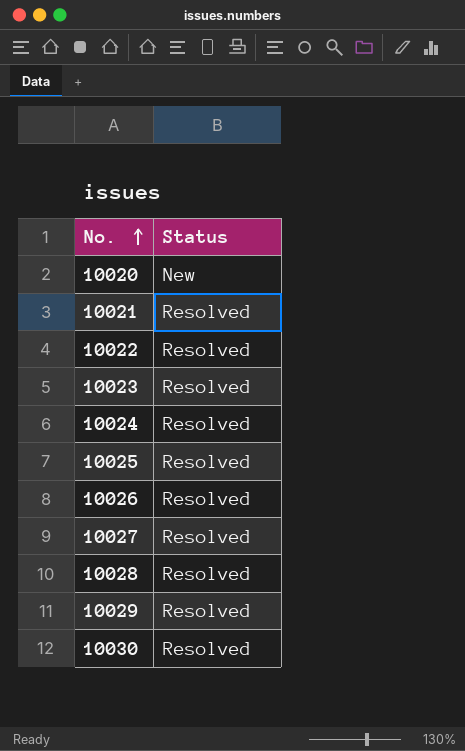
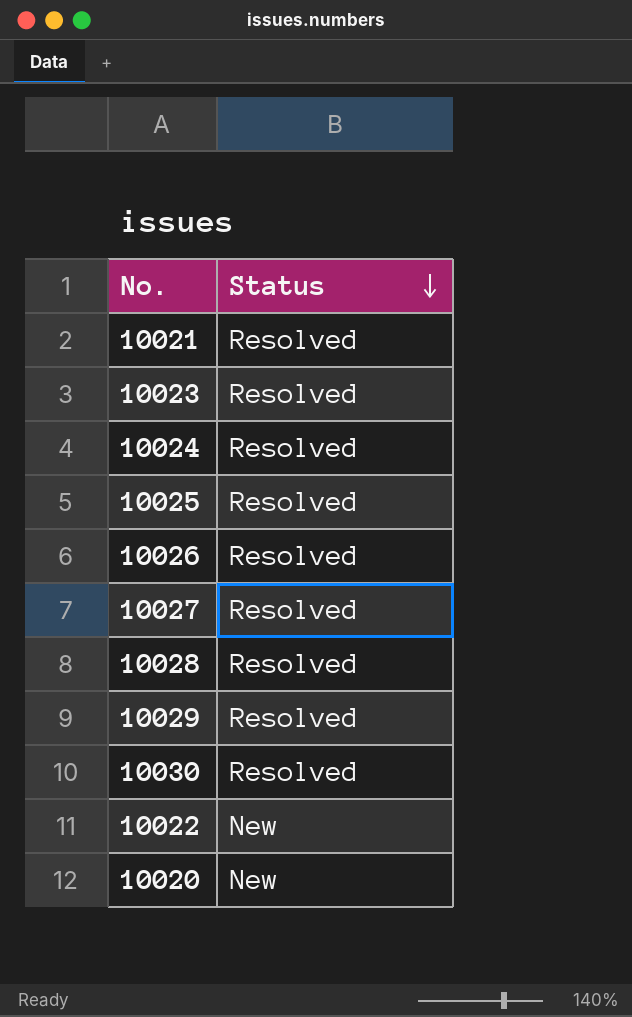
row order: No. ascending -> Status descending
10022 | Status: Resolved -> New

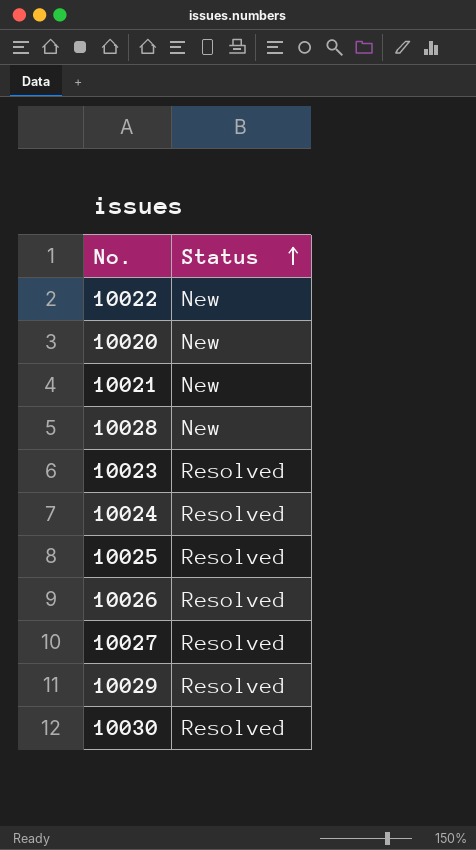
row order: Status descending -> Status ascending
10021 | Status: Resolved -> New
10028 | Status: Resolved -> New

